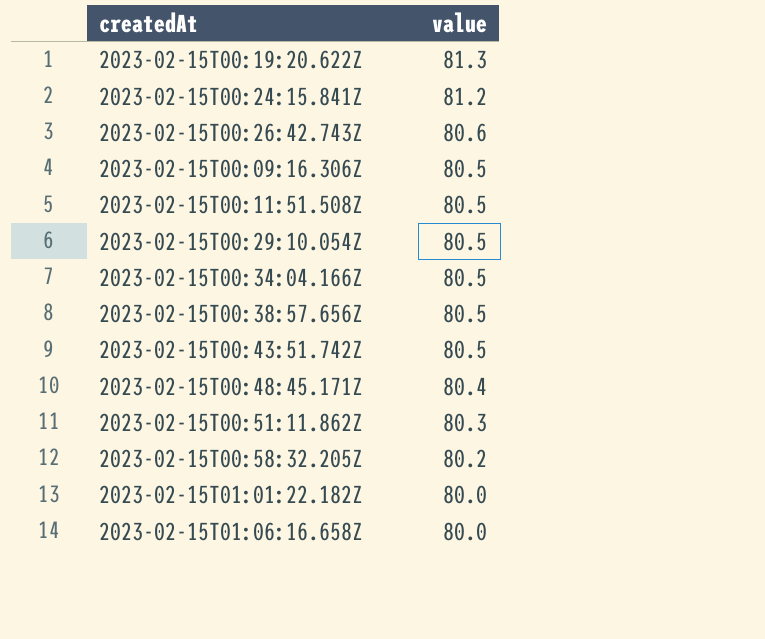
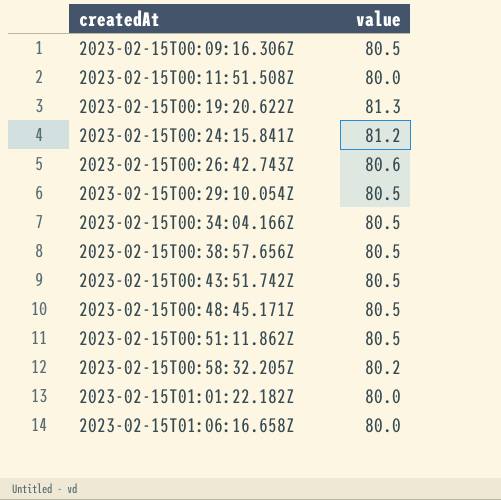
row order: value descending -> createdAt ascending
2023-02-15T00:11:51.508Z | value: 80.5 -> 80.0
2023-02-15T00:48:45.171Z | value: 80.4 -> 80.5
2023-02-15T00:51:11.862Z | value: 80.3 -> 80.5

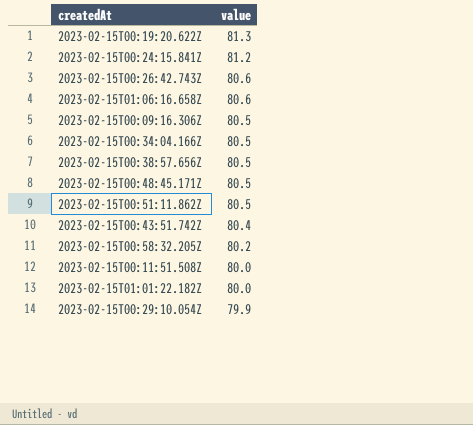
row order: createdAt ascending -> value descending
2023-02-15T01:06:16.658Z | value: 80.0 -> 80.6
2023-02-15T00:43:51.742Z | value: 80.5 -> 80.4
2023-02-15T00:29:10.054Z | value: 80.5 -> 79.9

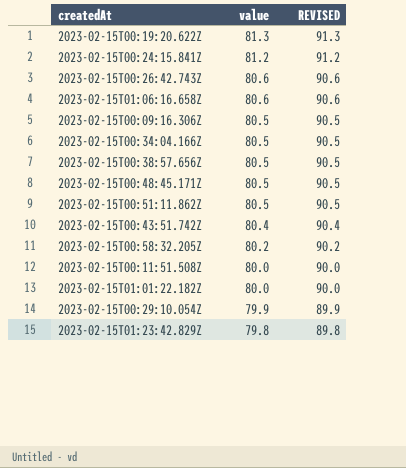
column REVISED | formula: none -> [value] + 10
row 2023-02-15T01:23:42.829Z: none -> 79.8 | 89.8

